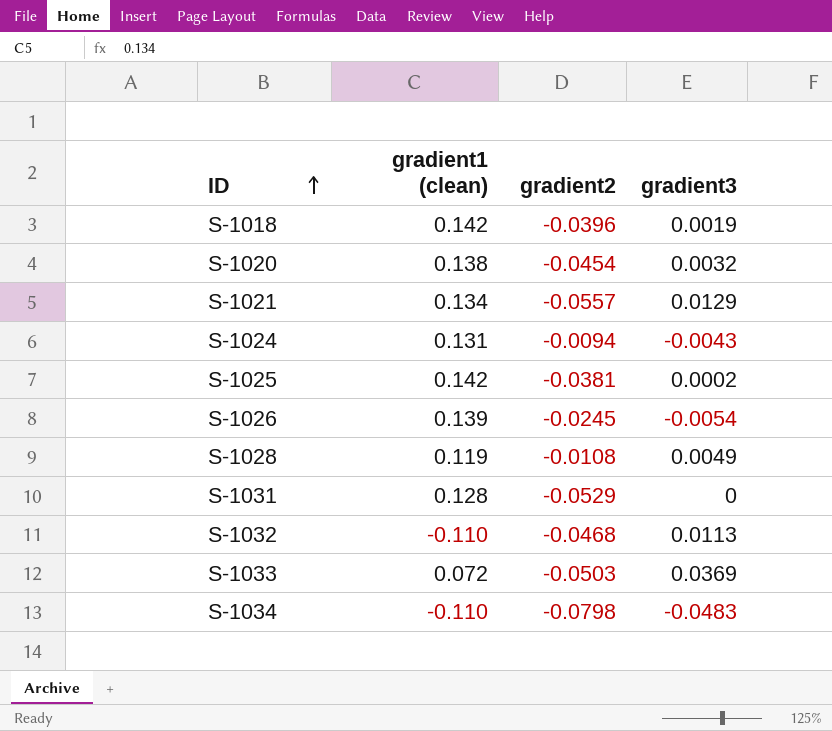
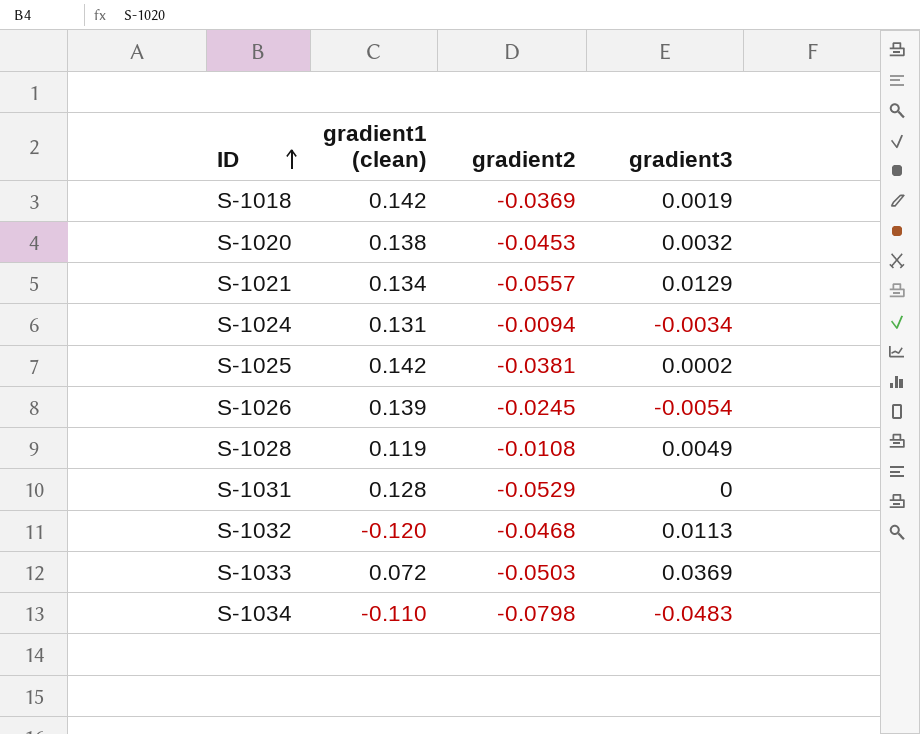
S-1018 | gradient2: -0.0396 -> -0.0369
S-1020 | gradient2: -0.0454 -> -0.0453
S-1024 | gradient3: -0.0043 -> -0.0034
S-1032 | gradient1 (clean): -0.110 -> -0.120

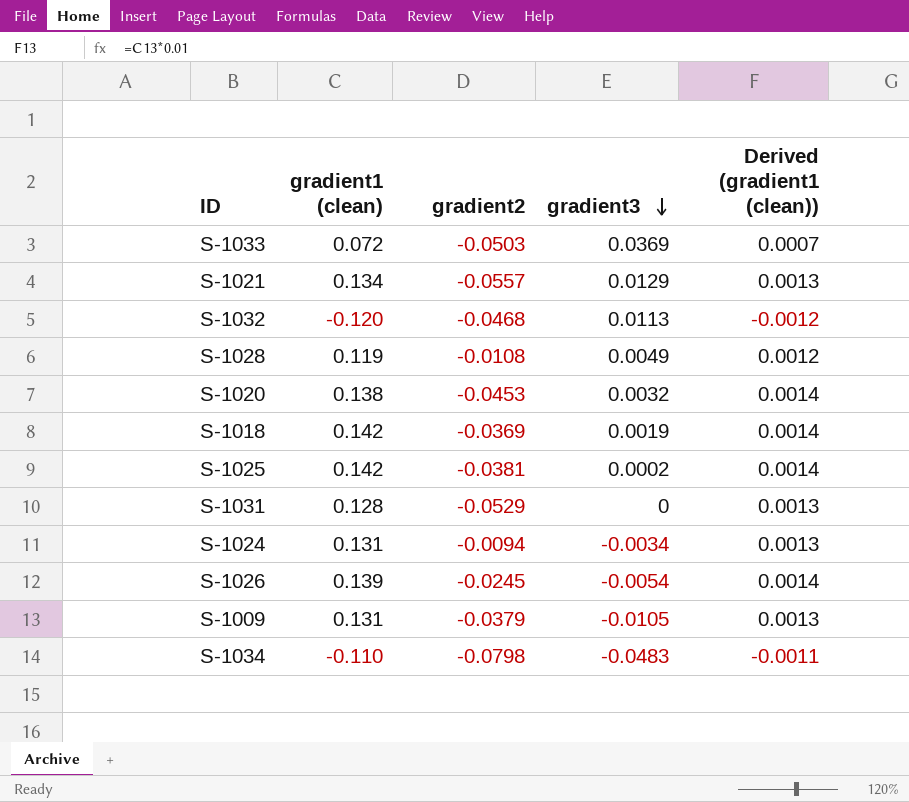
row order: ID ascending -> gradient3 descending
column Derived (gradient1 (clean)) | formula: none -> [gradient1 (clean)] * 0.01
row S-1009: none -> 0.131 | -0.0379 | -0.0105 | 0.0013

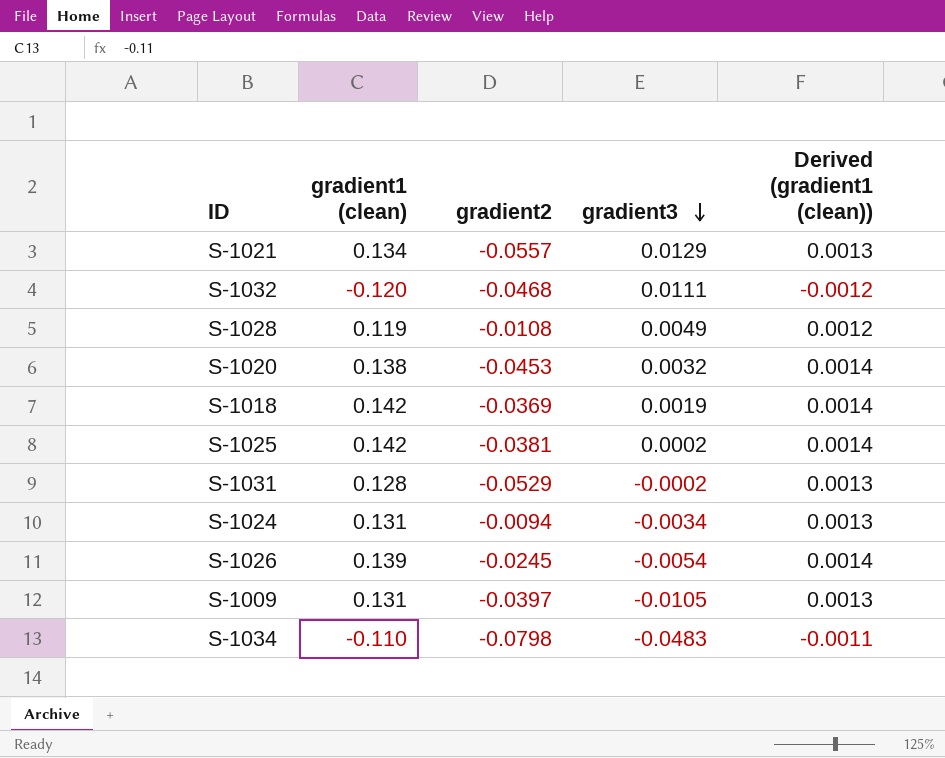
row S-1033: 0.072 | -0.0503 | 0.0369 | 0.0007 -> none
S-1032 | gradient3: 0.0113 -> 0.0111
S-1031 | gradient3: 0 -> -0.0002
S-1009 | gradient2: -0.0379 -> -0.0397

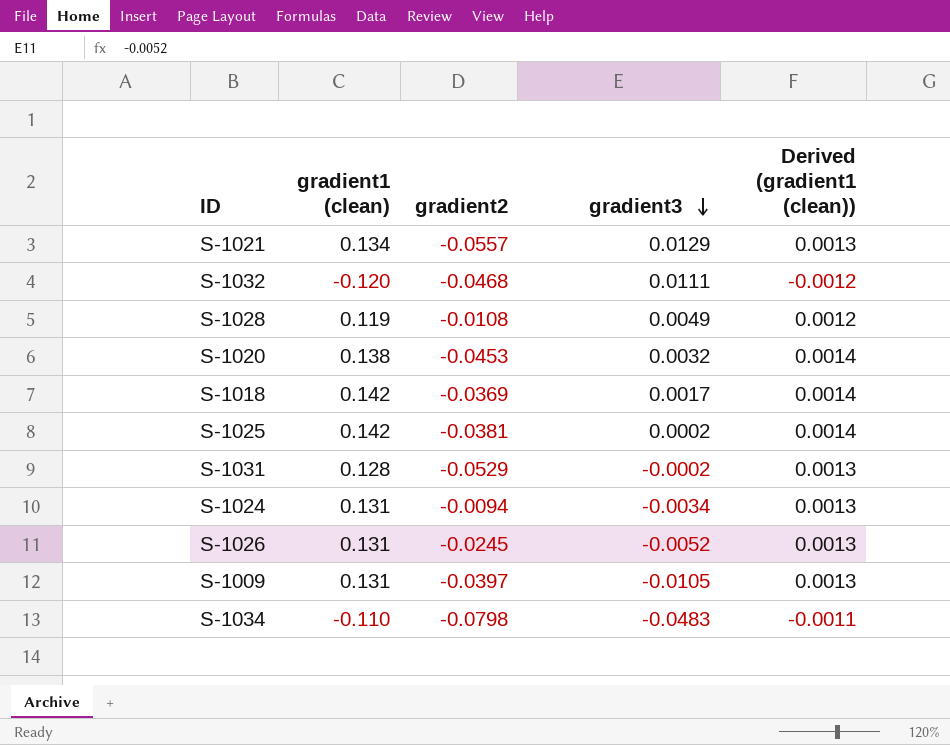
S-1018 | gradient3: 0.0019 -> 0.0017
S-1026 | gradient1 (clean): 0.139 -> 0.131
S-1026 | gradient3: -0.0054 -> -0.0052
S-1026 | Derived (gradient1 (clean)): 0.0014 -> 0.0013

